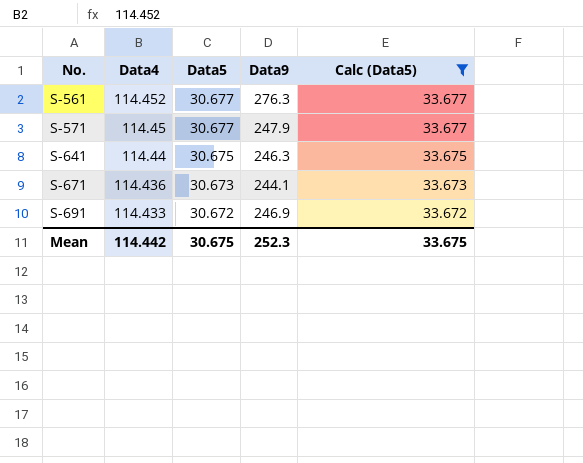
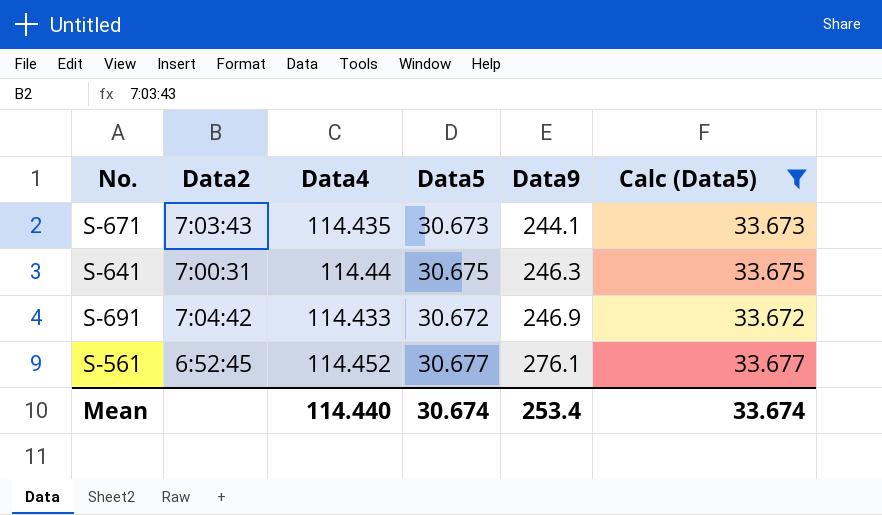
row order: No. ascending -> Data9 ascending
column Data2 | position: none -> 2
row S-571: 114.45 | 30.677 | 247.9 | 33.677 -> none
S-671 | Data4: 114.436 -> 114.435
S-561 | Data9: 276.3 -> 276.1
Mean | Data4: 114.442 -> 114.440
Mean | Data5: 30.675 -> 30.674
Mean | Data9: 252.3 -> 253.4
Mean | Calc (Data5): 33.675 -> 33.674

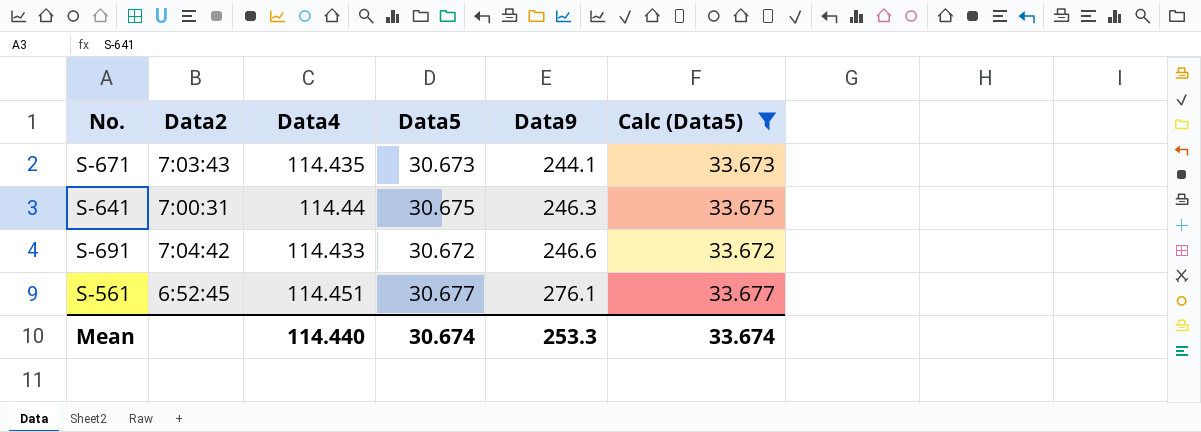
S-691 | Data9: 246.9 -> 246.6
S-561 | Data4: 114.452 -> 114.451
Mean | Data9: 253.4 -> 253.3

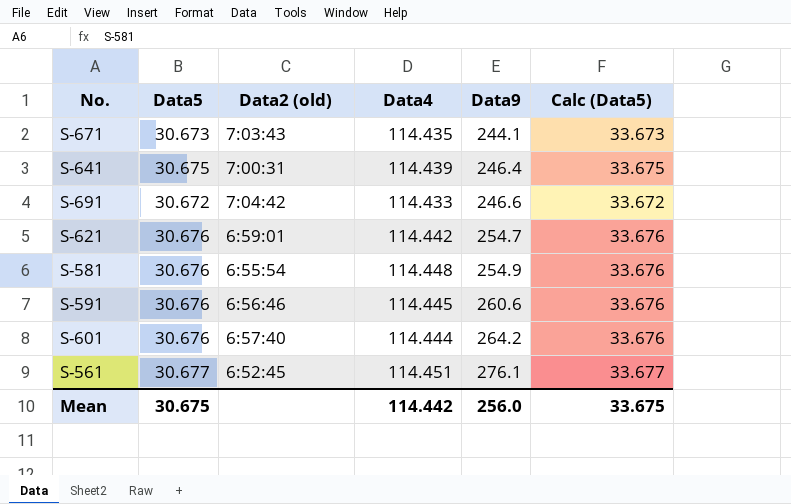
filter: Calc (Data5) != 33.676 -> none
column Data5 | position: 4 -> 2
column name: Data2 -> Data2 (old)
S-641 | Data4: 114.44 -> 114.439
S-641 | Data9: 246.3 -> 246.4
Mean | Data5: 30.674 -> 30.675
Mean | Data4: 114.440 -> 114.442
Mean | Data9: 253.3 -> 256.0
Mean | Calc (Data5): 33.674 -> 33.675

